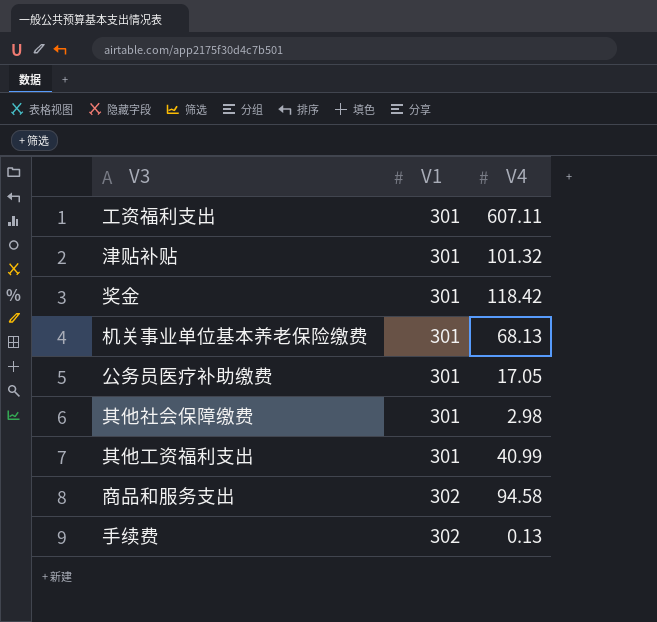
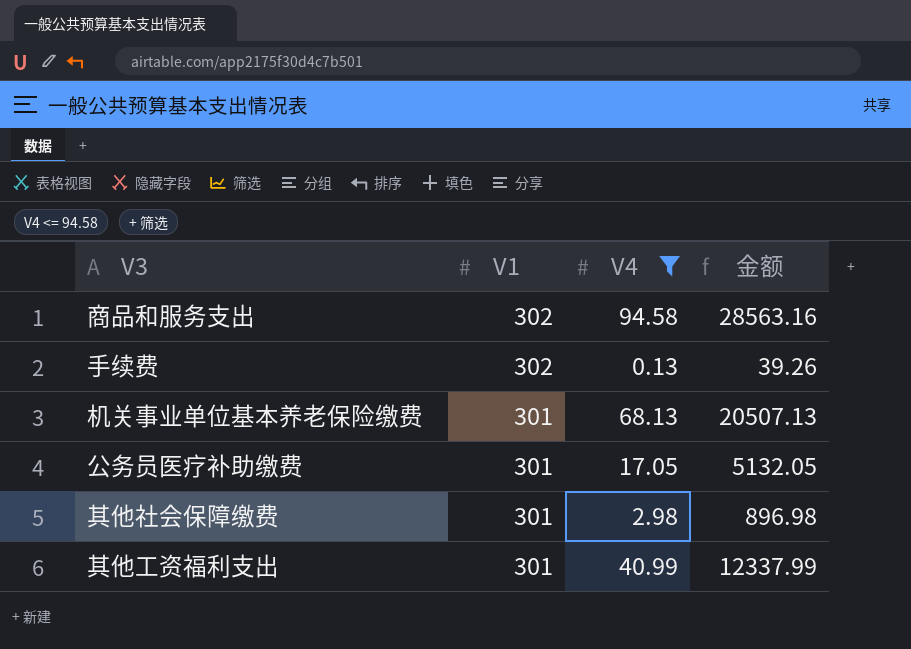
filter: none -> V4 <= 94.58
row order: V1 ascending -> V1 descending
column 金额 | formula: none -> [V1] * [V4]

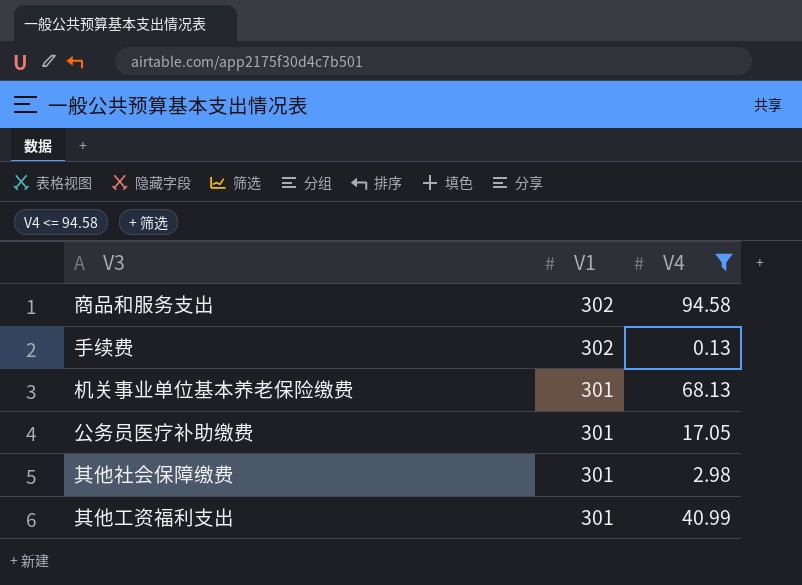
column 金额 | formula: [V1] * [V4] -> none

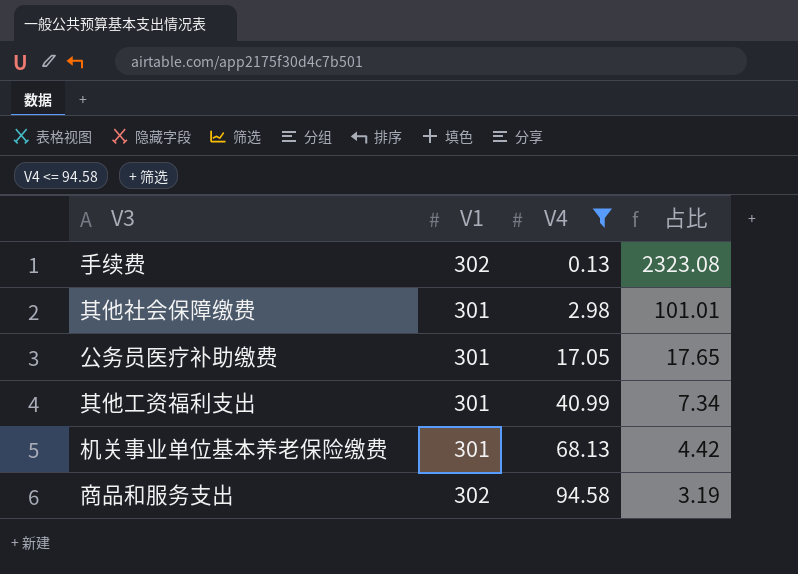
row order: V1 descending -> V4 ascending
column 占比 | formula: none -> [V1] / [V4]

